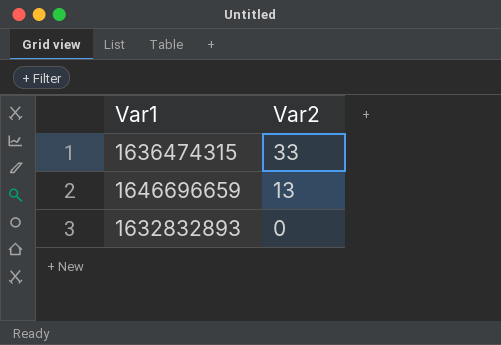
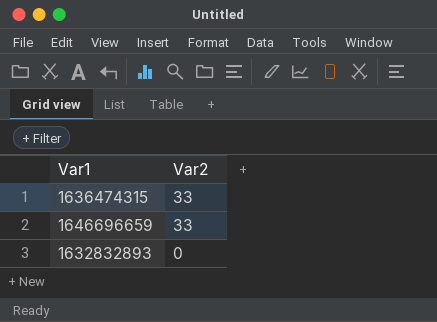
1646696659 | Var2: 13 -> 33

